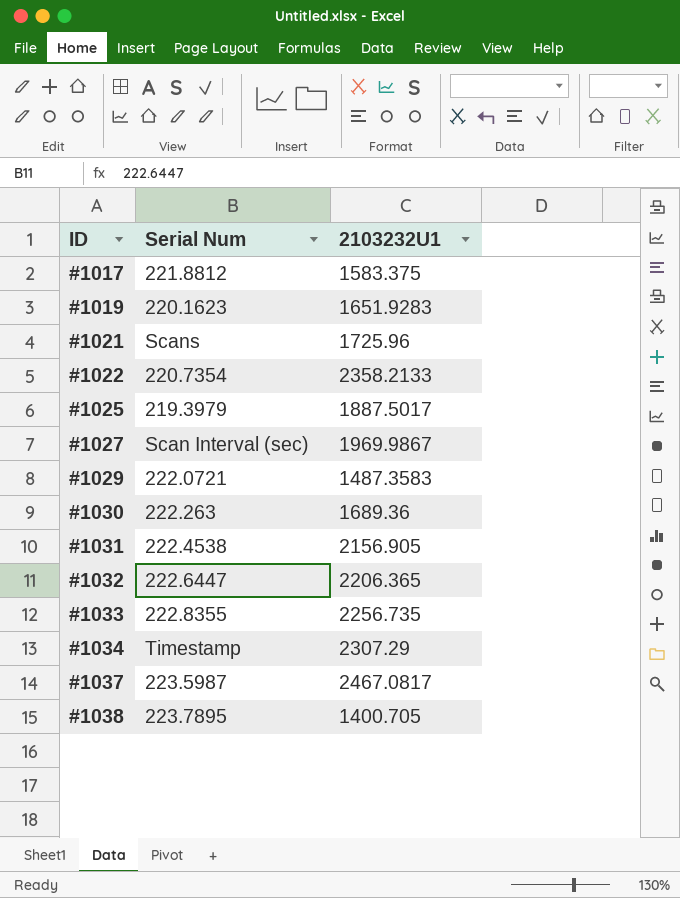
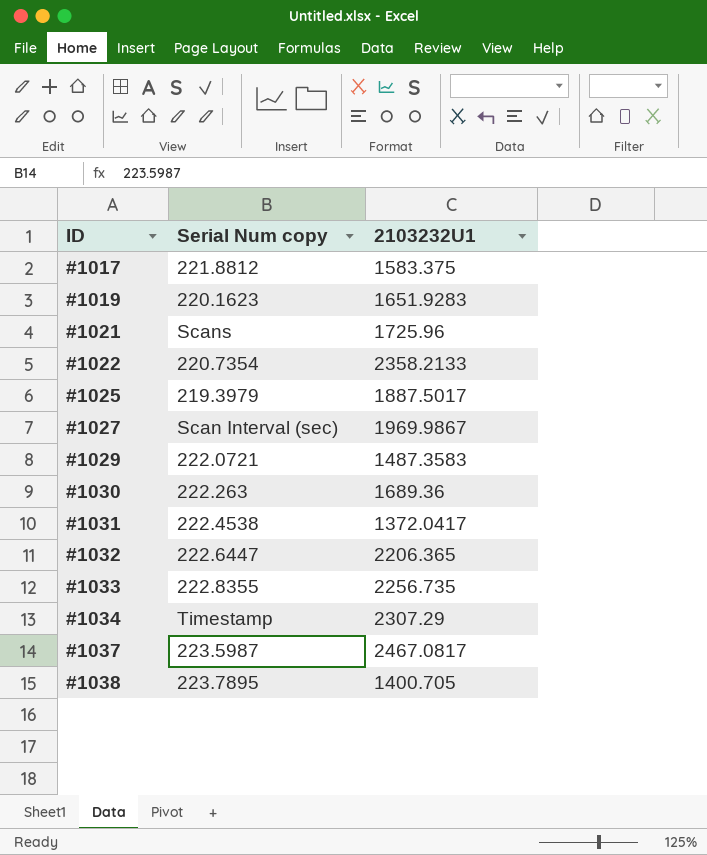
column name: Serial Num -> Serial Num copy
#1031 | 2103232U1: 2156.905 -> 1372.0417

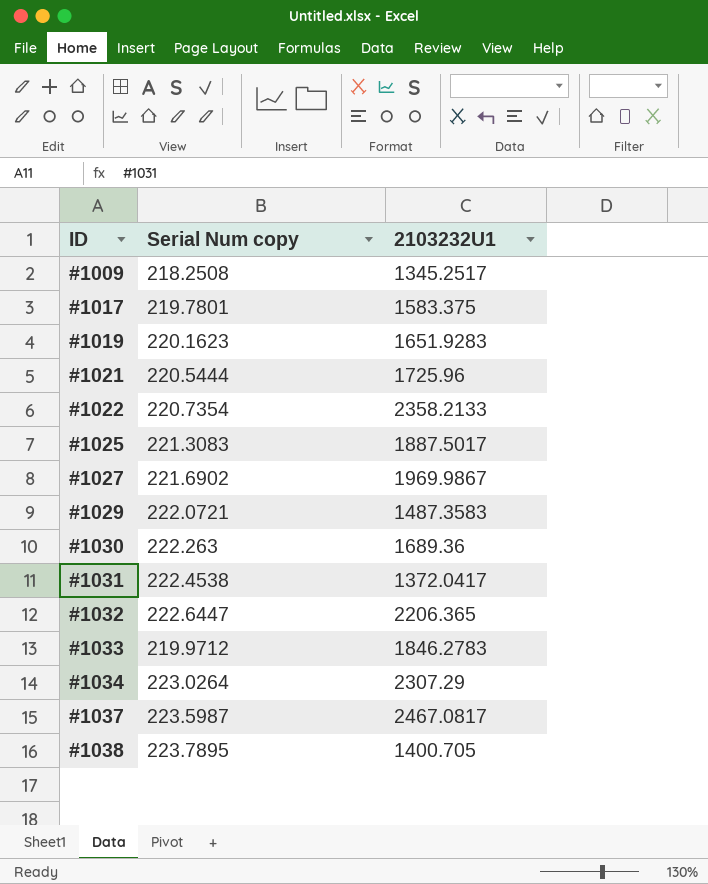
row #1009: none -> 218.2508 | 1345.2517
#1017 | Serial Num copy: 221.8812 -> 219.7801
#1021 | Serial Num copy: Scans -> 220.5444
#1025 | Serial Num copy: 219.3979 -> 221.3083
#1027 | Serial Num copy: Scan Interval (sec) -> 221.6902
#1033 | Serial Num copy: 222.8355 -> 219.9712
#1033 | 2103232U1: 2256.735 -> 1846.2783
#1034 | Serial Num copy: Timestamp -> 223.0264

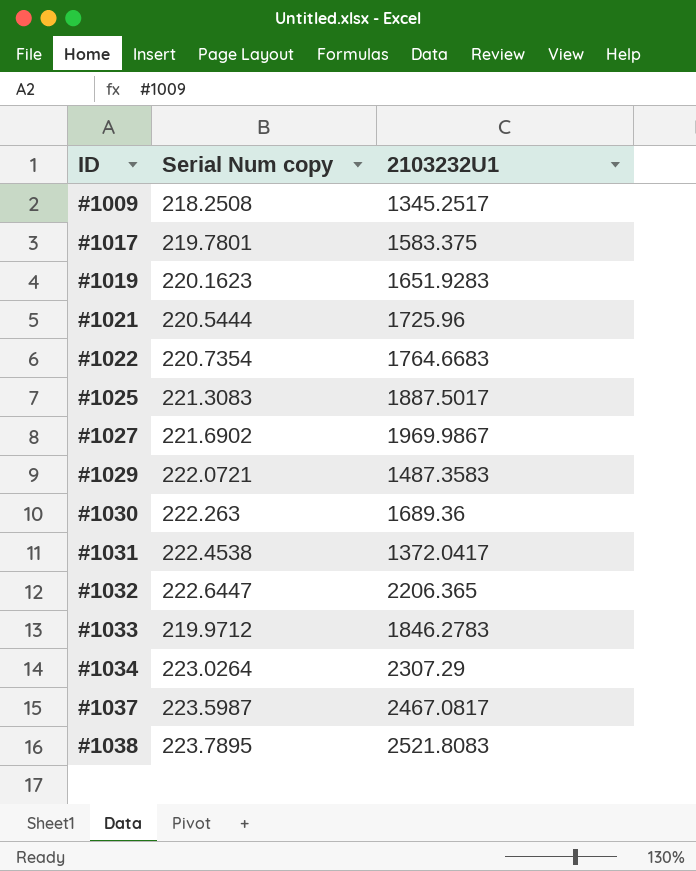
#1022 | 2103232U1: 2358.2133 -> 1764.6683
#1038 | 2103232U1: 1400.705 -> 2521.8083

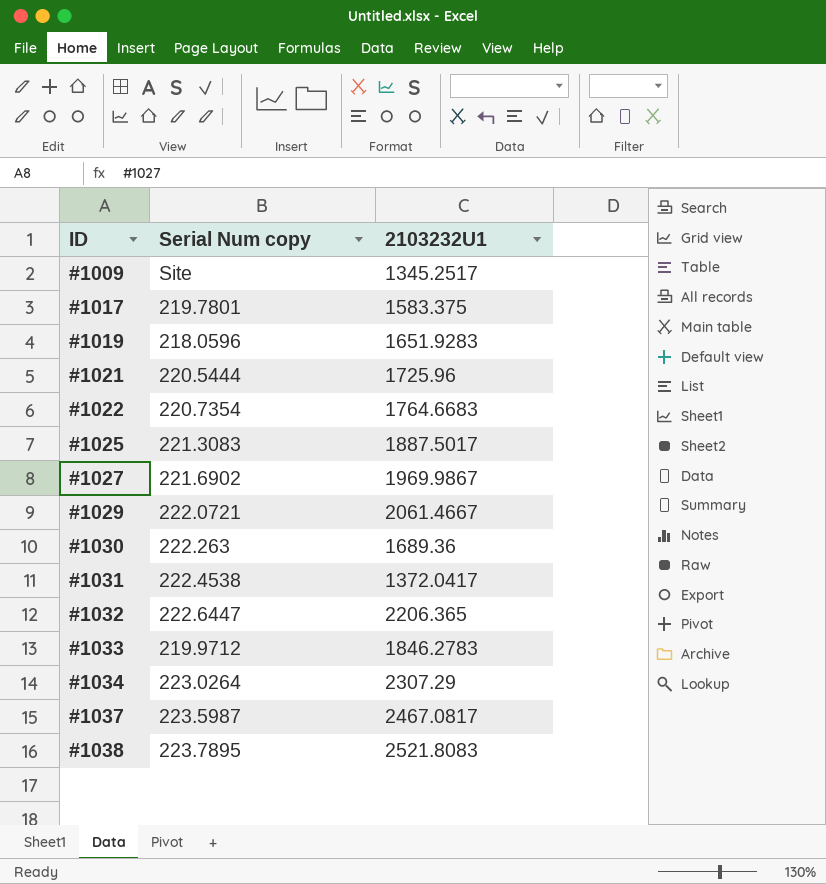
#1009 | Serial Num copy: 218.2508 -> Site
#1019 | Serial Num copy: 220.1623 -> 218.0596
#1029 | 2103232U1: 1487.3583 -> 2061.4667

